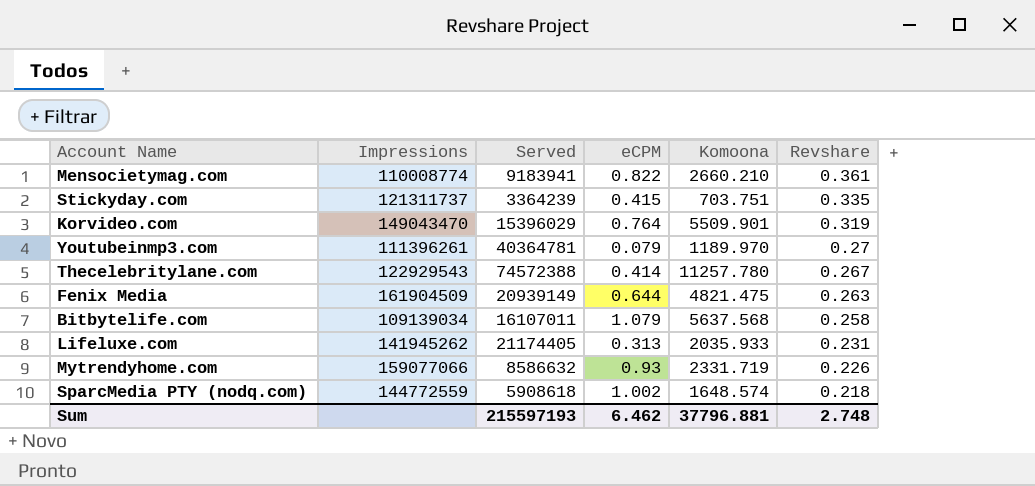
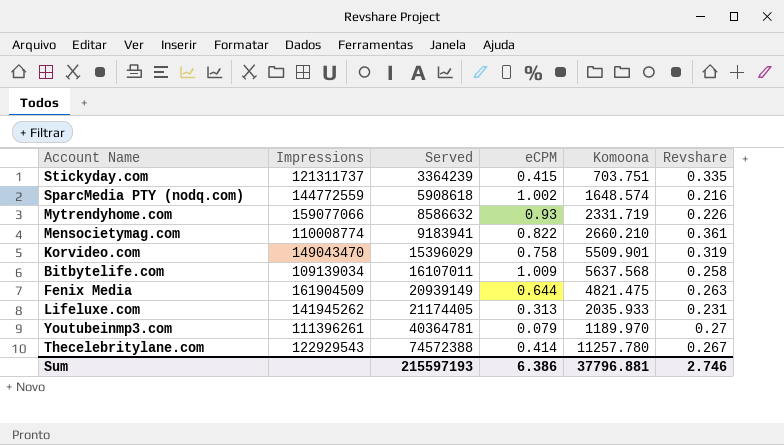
row order: Revshare descending -> Served ascending
SparcMedia PTY (nodq.com) | Revshare: 0.218 -> 0.216
Korvideo.com | eCPM: 0.764 -> 0.758
Bitbytelife.com | eCPM: 1.079 -> 1.009
Sum | eCPM: 6.462 -> 6.386
Sum | Revshare: 2.748 -> 2.746

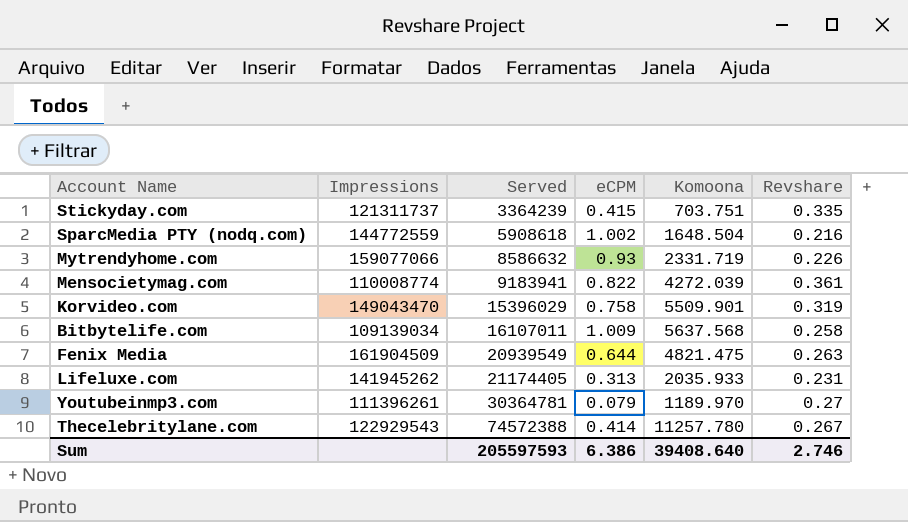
SparcMedia PTY (nodq.com) | Komoona: 1648.574 -> 1648.504
Mensocietymag.com | Komoona: 2660.210 -> 4272.039
Fenix Media | Served: 20939149 -> 20939549
Youtubeinmp3.com | Served: 40364781 -> 30364781
Sum | Served: 215597193 -> 205597593
Sum | Komoona: 37796.881 -> 39408.640

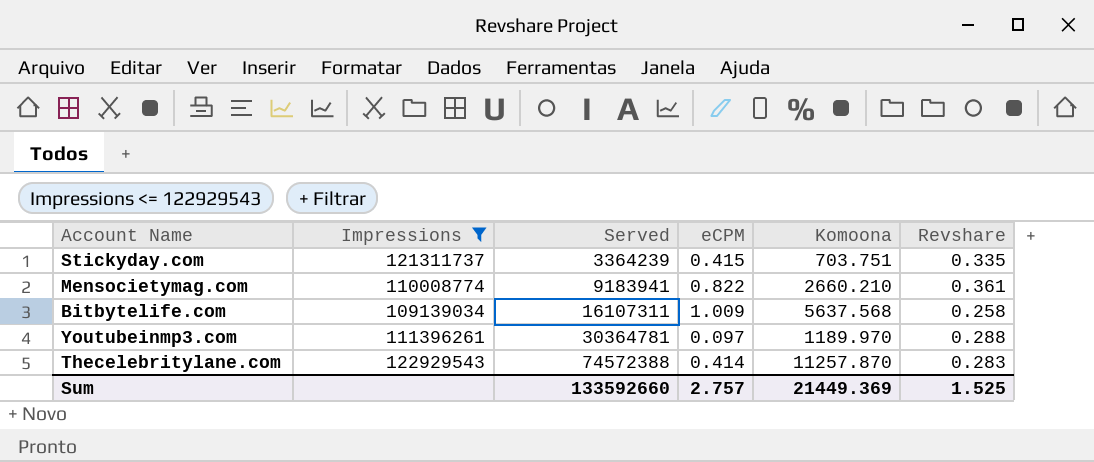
filter: none -> Impressions <= 122929543
Mensocietymag.com | Komoona: 4272.039 -> 2660.210
Bitbytelife.com | Served: 16107011 -> 16107311
Youtubeinmp3.com | eCPM: 0.079 -> 0.097
Youtubeinmp3.com | Revshare: 0.27 -> 0.288
Thecelebritylane.com | Komoona: 11257.780 -> 11257.870
Thecelebritylane.com | Revshare: 0.267 -> 0.283
Sum | Served: 205597593 -> 133592660
Sum | eCPM: 6.386 -> 2.757
Sum | Komoona: 39408.640 -> 21449.369
Sum | Revshare: 2.746 -> 1.525

